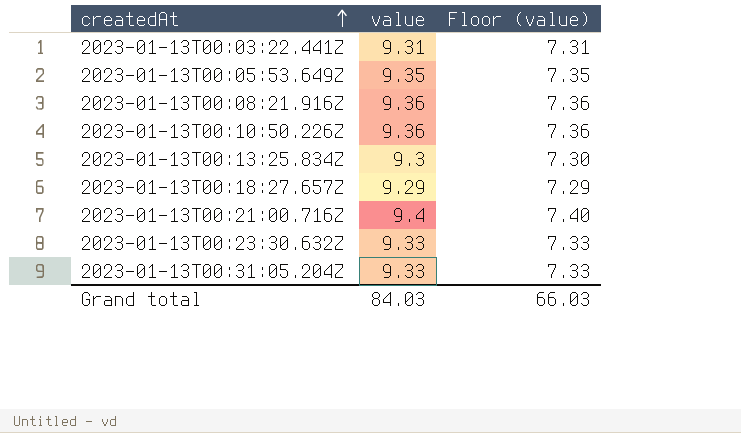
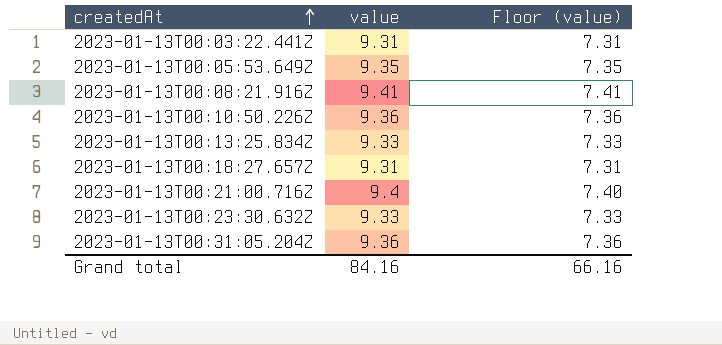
2023-01-13T00:08:21.916Z | value: 9.36 -> 9.41
2023-01-13T00:08:21.916Z | Floor (value): 7.36 -> 7.41
2023-01-13T00:13:25.834Z | value: 9.3 -> 9.33
2023-01-13T00:13:25.834Z | Floor (value): 7.30 -> 7.33
2023-01-13T00:18:27.657Z | value: 9.29 -> 9.31
2023-01-13T00:18:27.657Z | Floor (value): 7.29 -> 7.31
2023-01-13T00:31:05.204Z | value: 9.33 -> 9.36
2023-01-13T00:31:05.204Z | Floor (value): 7.33 -> 7.36
Grand total | value: 84.03 -> 84.16
Grand total | Floor (value): 66.03 -> 66.16

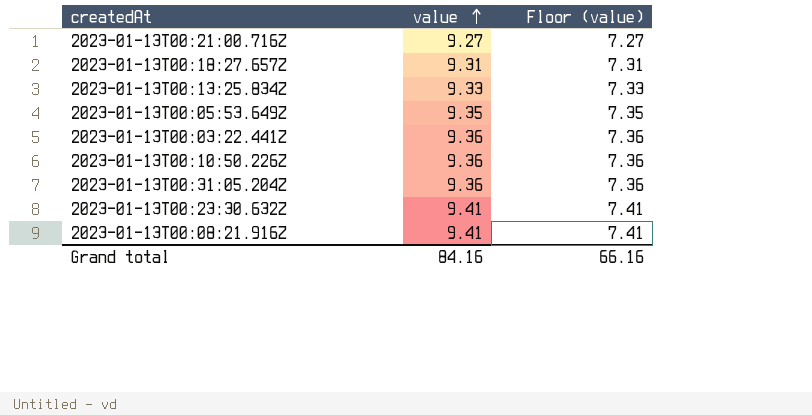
row order: createdAt ascending -> value ascending
2023-01-13T00:21:00.716Z | value: 9.4 -> 9.27
2023-01-13T00:21:00.716Z | Floor (value): 7.40 -> 7.27
2023-01-13T00:03:22.441Z | value: 9.31 -> 9.36
2023-01-13T00:03:22.441Z | Floor (value): 7.31 -> 7.36
2023-01-13T00:23:30.632Z | value: 9.33 -> 9.41
2023-01-13T00:23:30.632Z | Floor (value): 7.33 -> 7.41

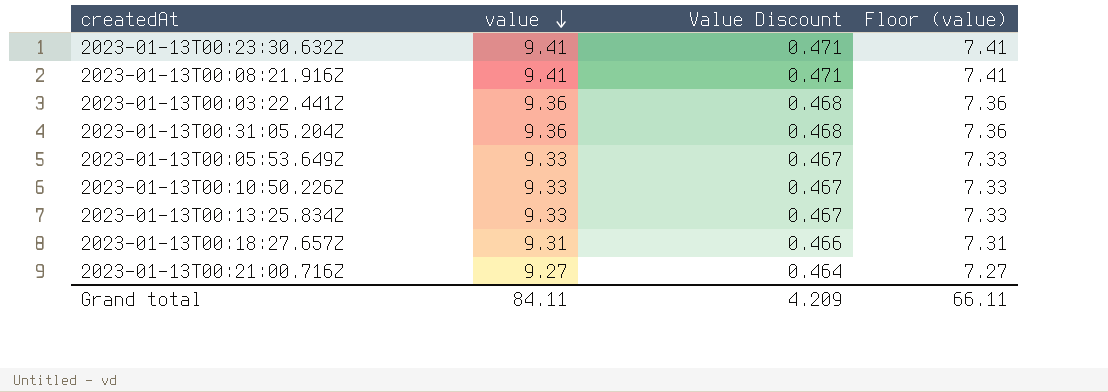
row order: value ascending -> value descending
column Value Discount | formula: none -> [value] * 0.05
2023-01-13T00:05:53.649Z | value: 9.35 -> 9.33
2023-01-13T00:05:53.649Z | Floor (value): 7.35 -> 7.33
2023-01-13T00:10:50.226Z | value: 9.36 -> 9.33
2023-01-13T00:10:50.226Z | Floor (value): 7.36 -> 7.33
Grand total | value: 84.16 -> 84.11
Grand total | Floor (value): 66.16 -> 66.11

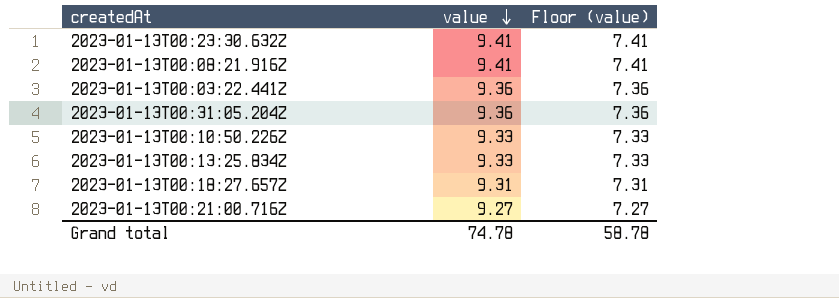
column Value Discount | formula: [value] * 0.05 -> none
row 2023-01-13T00:05:53.649Z: 9.33 | 0.467 | 7.33 -> none
Grand total | value: 84.11 -> 74.78
Grand total | Floor (value): 66.11 -> 58.78

